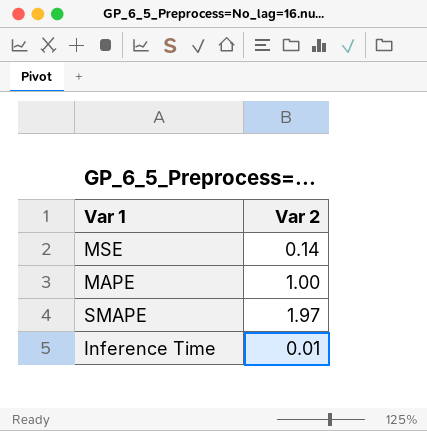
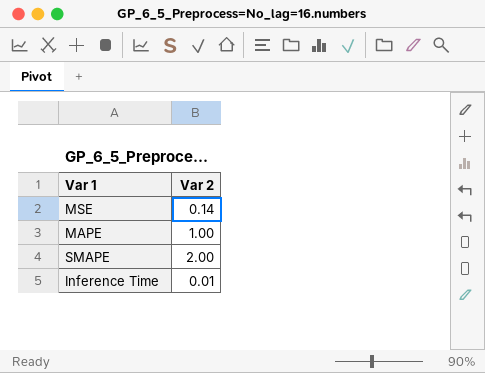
SMAPE | Var 2: 1.97 -> 2.00

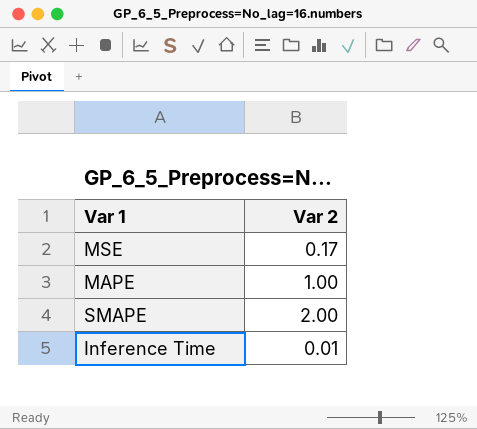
MSE | Var 2: 0.14 -> 0.17

